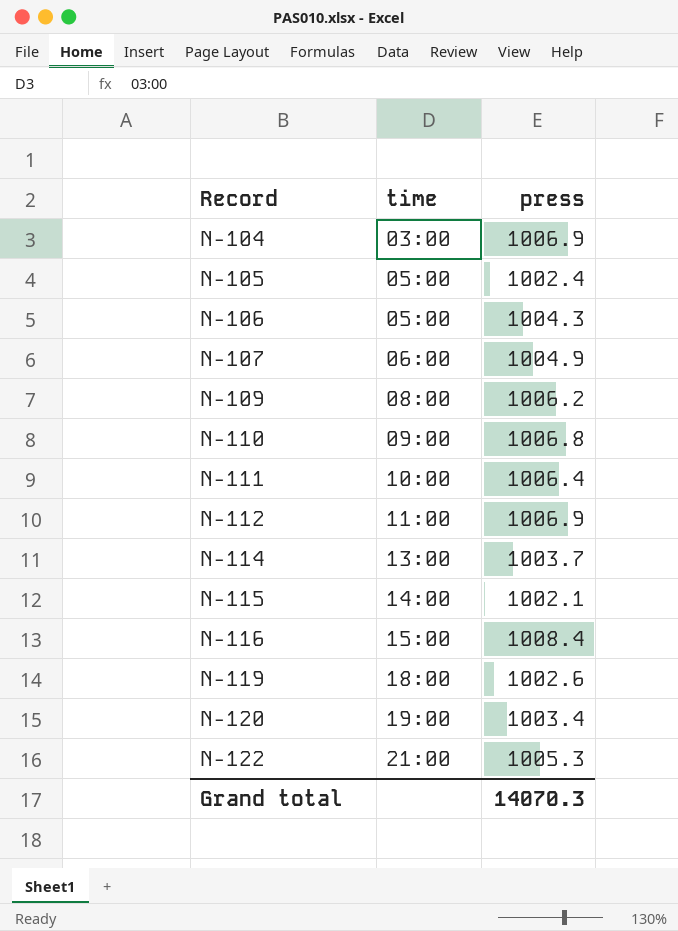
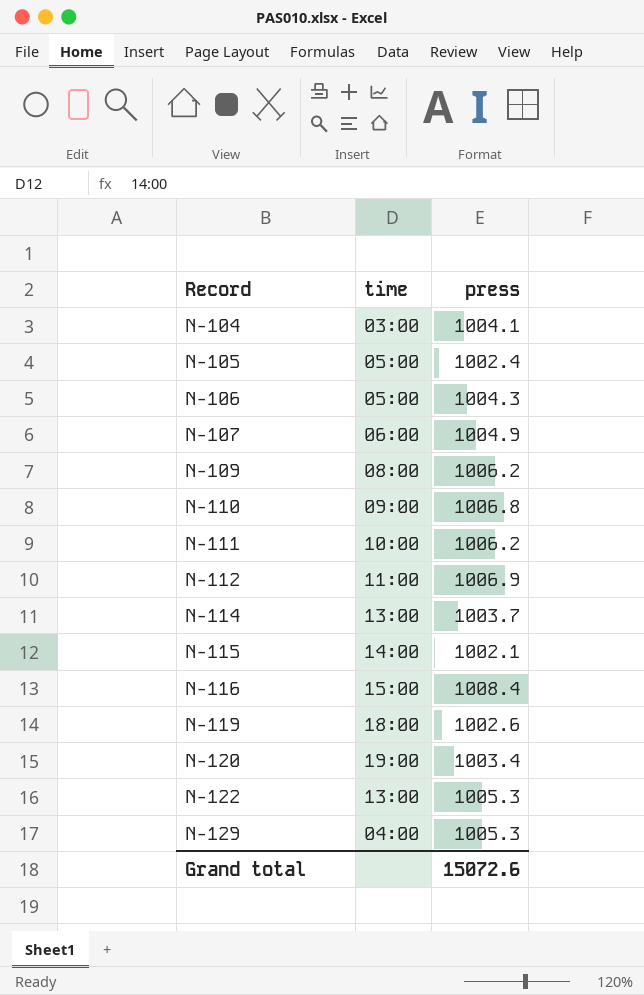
N-104 | press: 1006.9 -> 1004.1
N-111 | press: 1006.4 -> 1006.2
N-122 | time: 21:00 -> 13:00
row N-129: none -> 04:00 | 1005.3
Grand total | press: 14070.3 -> 15072.6

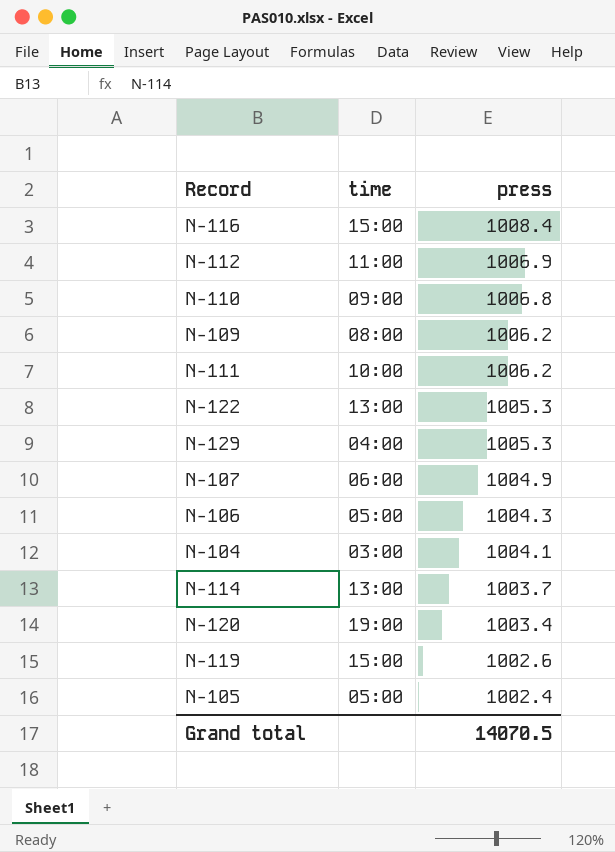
row order: Record ascending -> press descending
row N-115: 14:00 | 1002.1 -> none
N-119 | time: 18:00 -> 15:00
Grand total | press: 15072.6 -> 14070.5

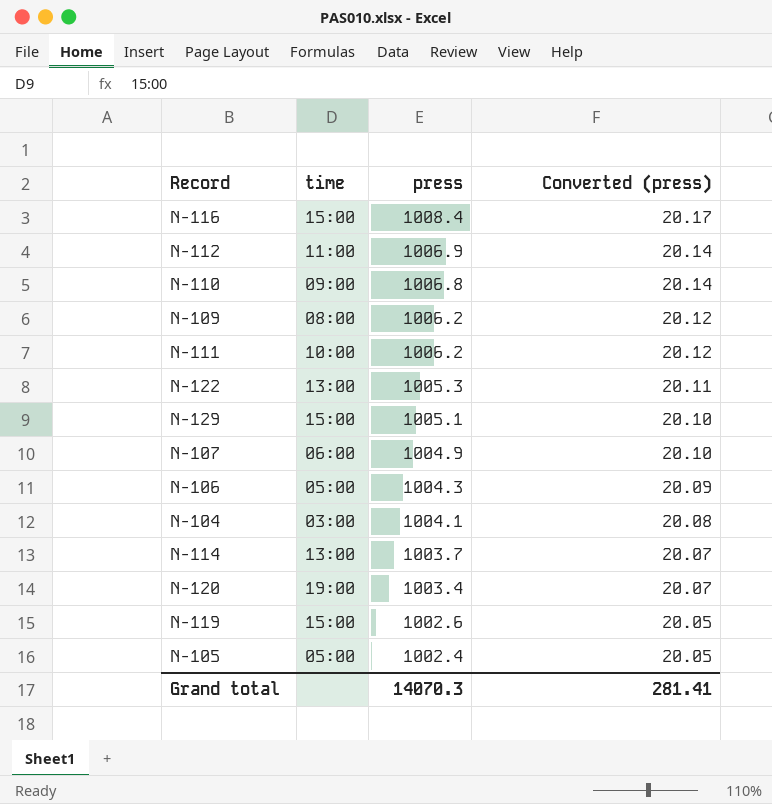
column Converted (press) | formula: none -> [press] * 0.02
N-129 | time: 04:00 -> 15:00
N-129 | press: 1005.3 -> 1005.1
Grand total | press: 14070.5 -> 14070.3

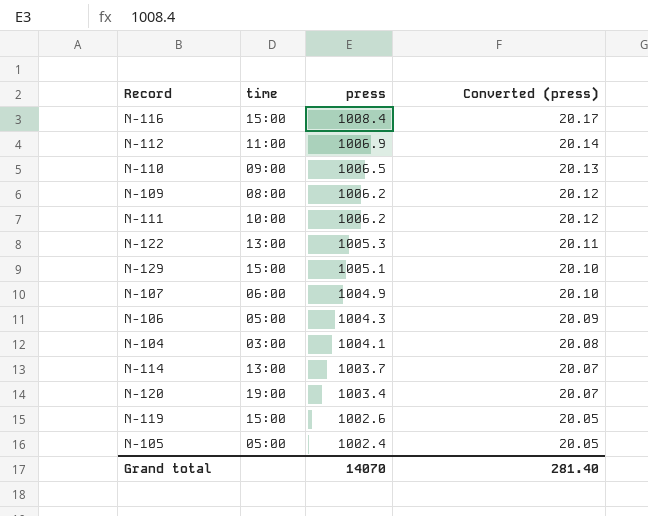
N-110 | press: 1006.8 -> 1006.5
N-110 | Converted (press): 20.14 -> 20.13
Grand total | press: 14070.3 -> 14070
Grand total | Converted (press): 281.41 -> 281.40

